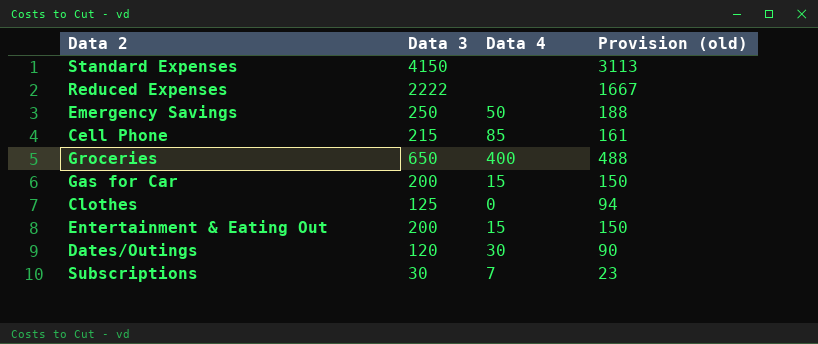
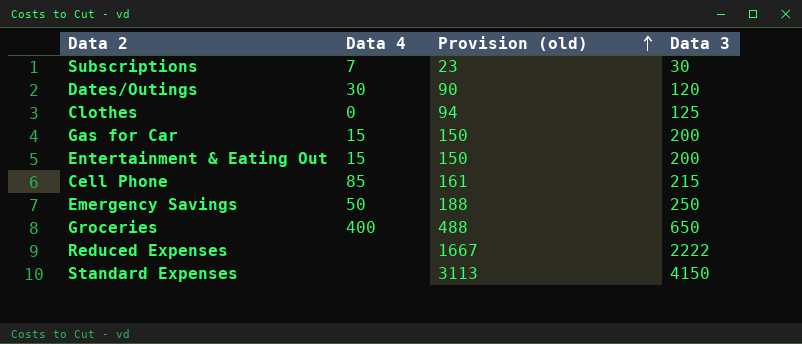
row order: none -> Provision (old) ascending
column Data 3 | position: 2 -> 4

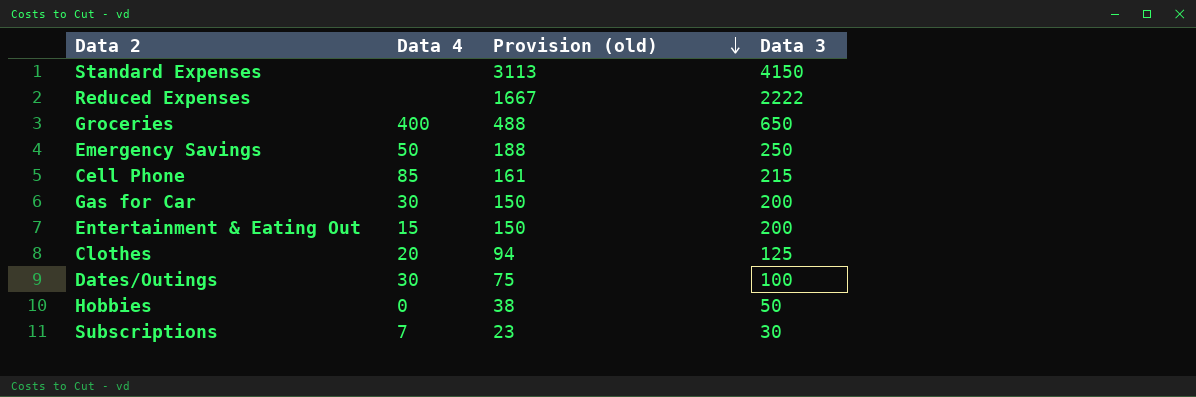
row order: Provision (old) ascending -> Provision (old) descending
Gas for Car | Data 4: 15 -> 30
Clothes | Data 4: 0 -> 20
Dates/Outings | Provision (old): 90 -> 75
Dates/Outings | Data 3: 120 -> 100
row Hobbies: none -> 0 | 38 | 50

